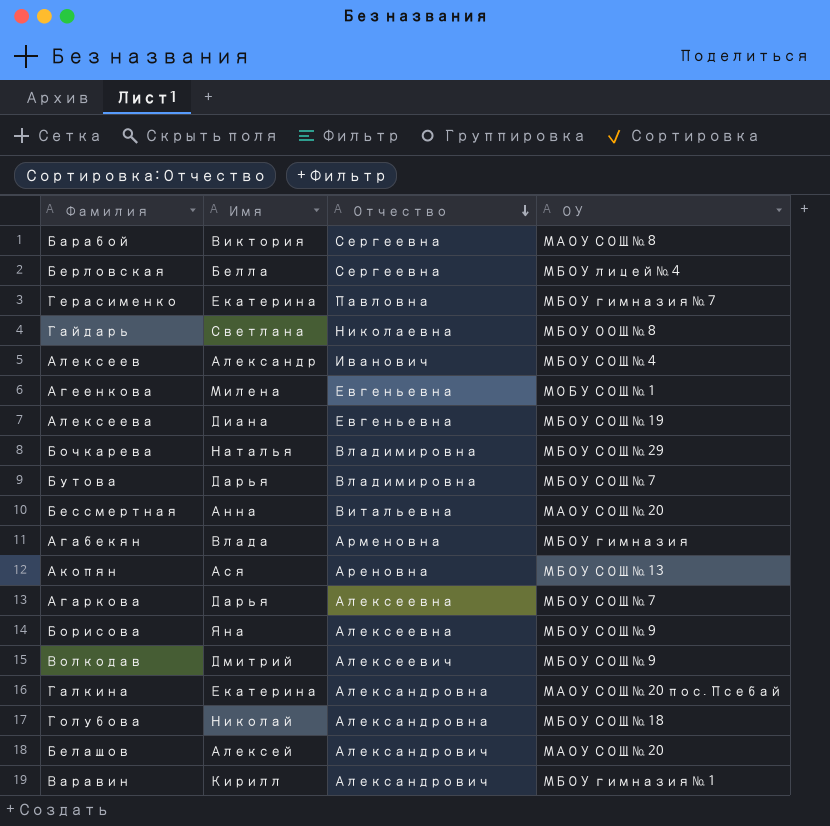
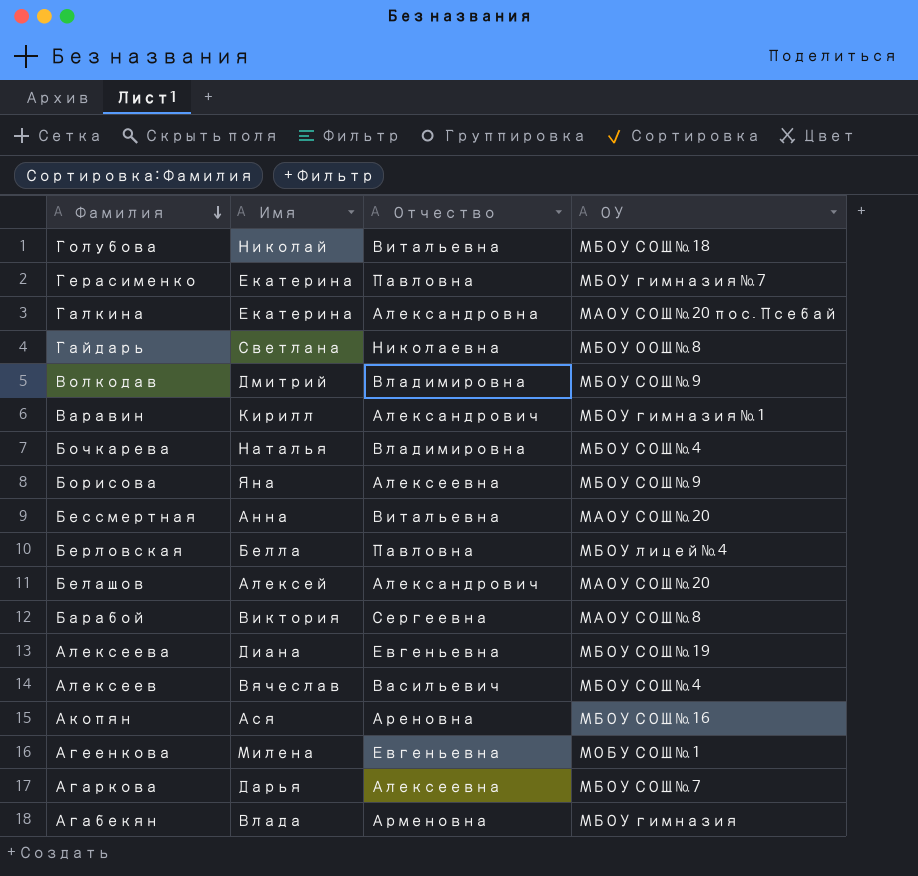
row order: Отчество descending -> Фамилия descending
row Бутова: Дарья | Владимировна | МБОУ СОШ № 7 -> none
Голубова | Отчество: Александровна -> Витальевна
Волкодав | Отчество: Алексеевич -> Владимировна
Бочкарева | ОУ: МБОУ СОШ № 29 -> МБОУ СОШ № 4
Берловская | Отчество: Сергеевна -> Павловна
Алексеев | Имя: Александр -> Вячеслав
Алексеев | Отчество: Иванович -> Васильевич
Акопян | ОУ: МБОУ СОШ № 13 -> МБОУ СОШ № 16

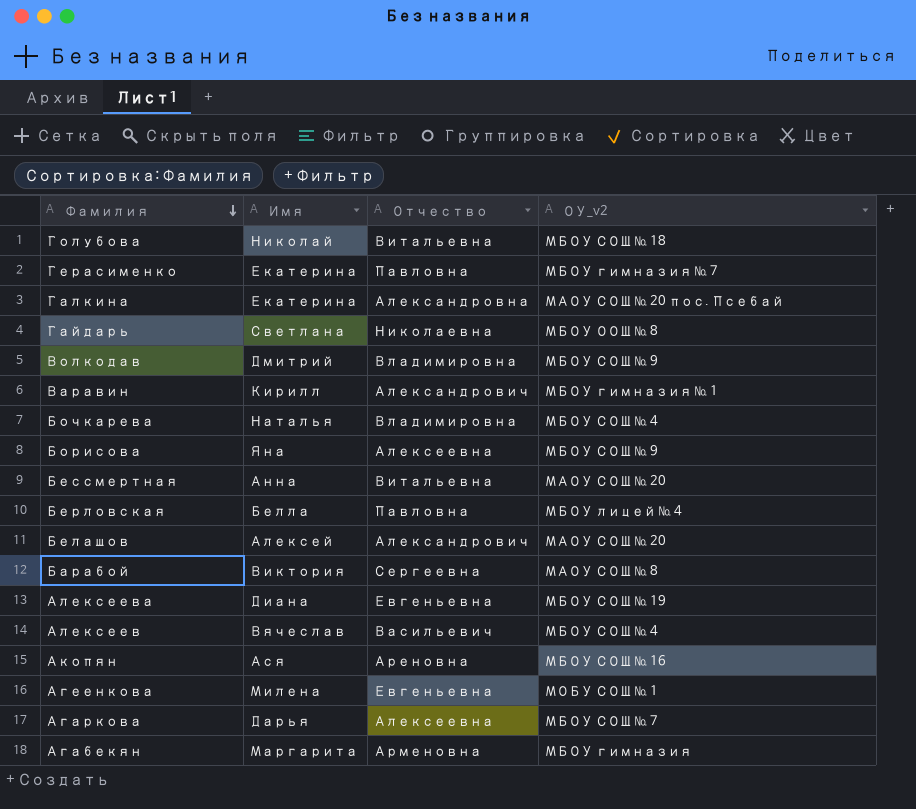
column name: ОУ -> ОУ_v2
Агабекян | Имя: Влада -> Маргарита

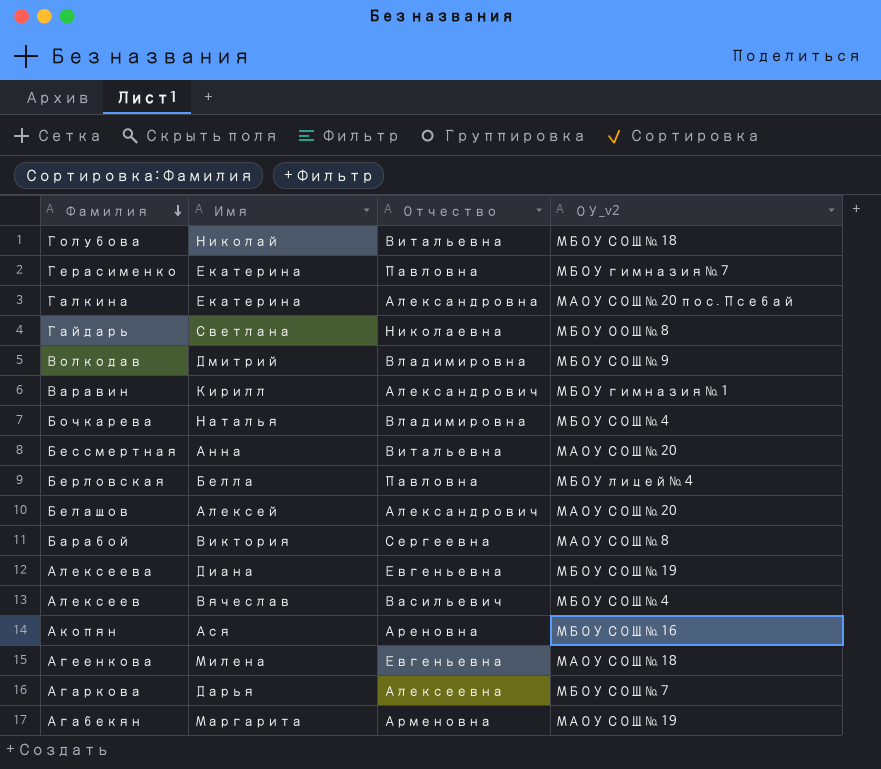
row Борисова: Яна | Алексеевна | МБОУ СОШ № 9 -> none
Агеенкова | ОУ_v2: МОБУ СОШ № 1 -> МАОУ СОШ № 18
Агабекян | ОУ_v2: МБОУ гимназия -> МАОУ СОШ № 19

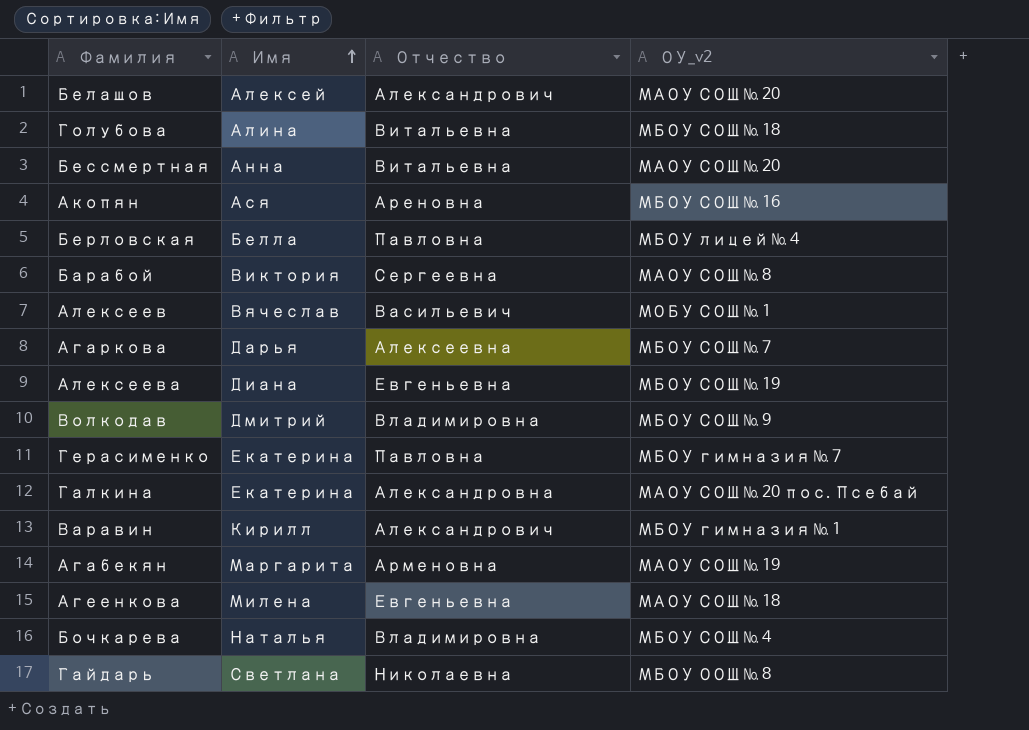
row order: Фамилия descending -> Имя ascending
Голубова | Имя: Николай -> Алина
Алексеев | ОУ_v2: МБОУ СОШ № 4 -> МОБУ СОШ № 1

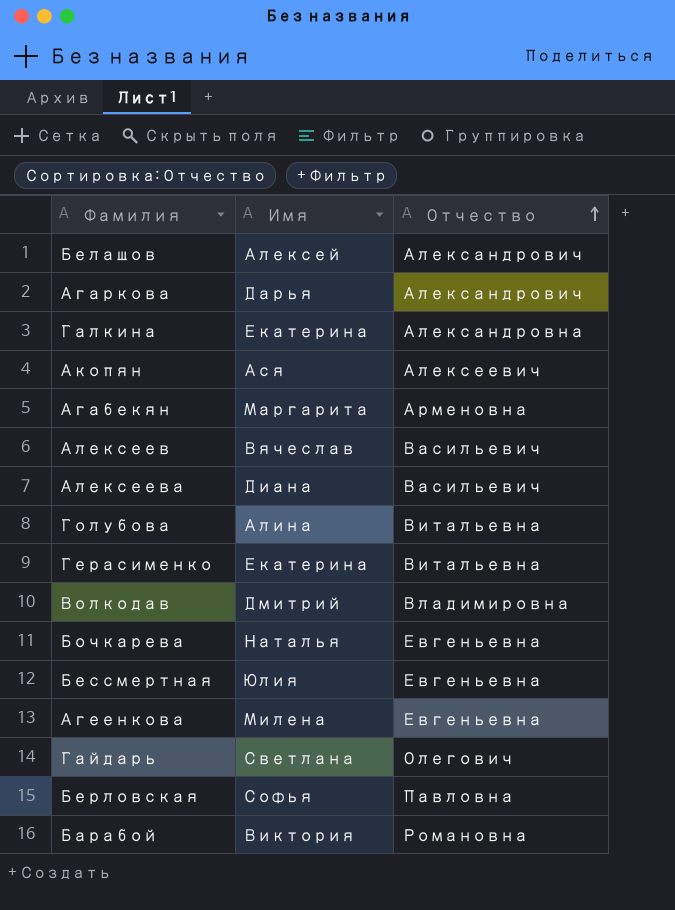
row order: Имя ascending -> Отчество ascending
column ОУ_v2 | position: 4 -> none
row Варавин: Кирилл | Александрович | МБОУ гимназия № 1 -> none
Агаркова | Отчество: Алексеевна -> Александрович
Акопян | Отчество: Ареновна -> Алексеевич
Алексеева | Отчество: Евгеньевна -> Васильевич
Герасименко | Отчество: Павловна -> Витальевна
Бочкарева | Отчество: Владимировна -> Евгеньевна
Бессмертная | Имя: Анна -> Юлия
Бессмертная | Отчество: Витальевна -> Евгеньевна
Гайдарь | Отчество: Николаевна -> Олегович
Берловская | Имя: Белла -> Софья
Барабой | Отчество: Сергеевна -> Романовна

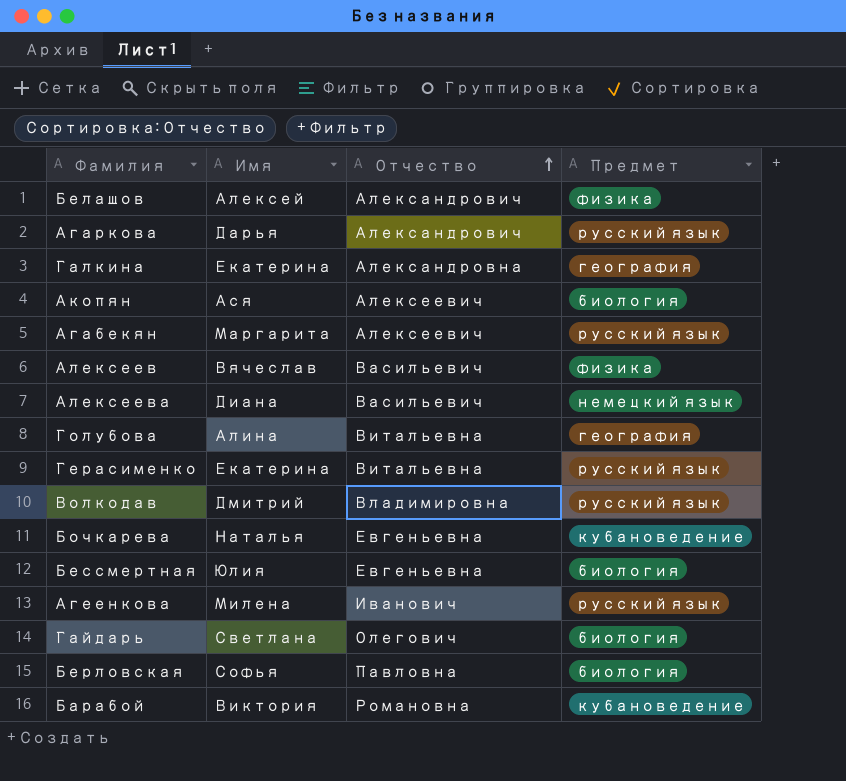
column Предмет | position: none -> 4
Агабекян | Отчество: Арменовна -> Алексеевич
Агеенкова | Отчество: Евгеньевна -> Иванович

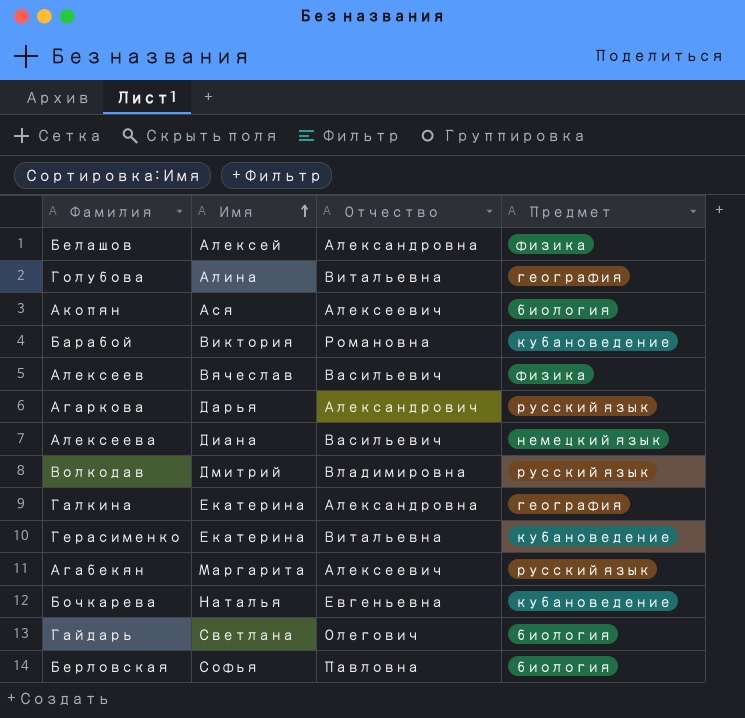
row order: Отчество ascending -> Имя ascending
row Бессмертная: Юлия | Евгеньевна | биология -> none
row Агеенкова: Милена | Иванович | русский язык -> none
Белашов | Отчество: Александрович -> Александровна
Герасименко | Предмет: русский язык -> кубановедение

